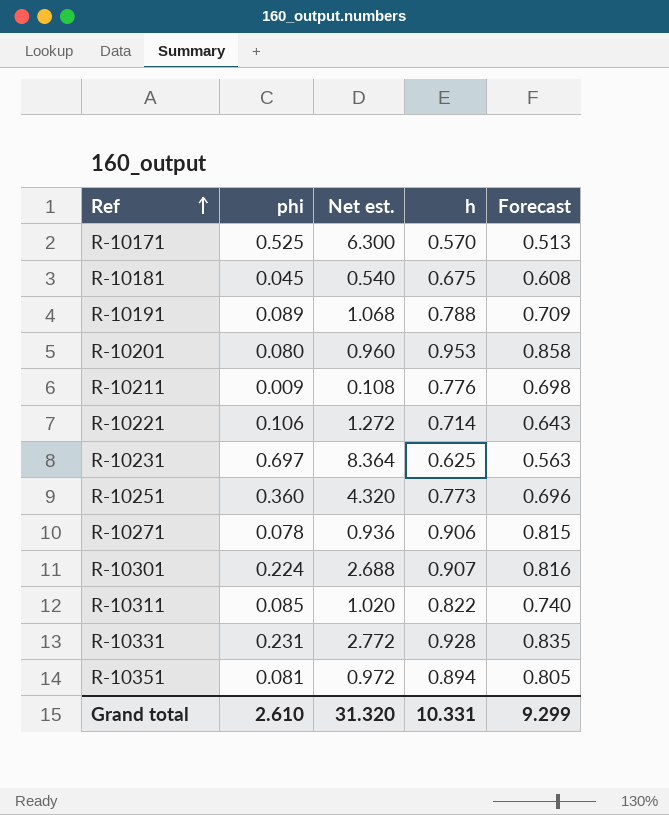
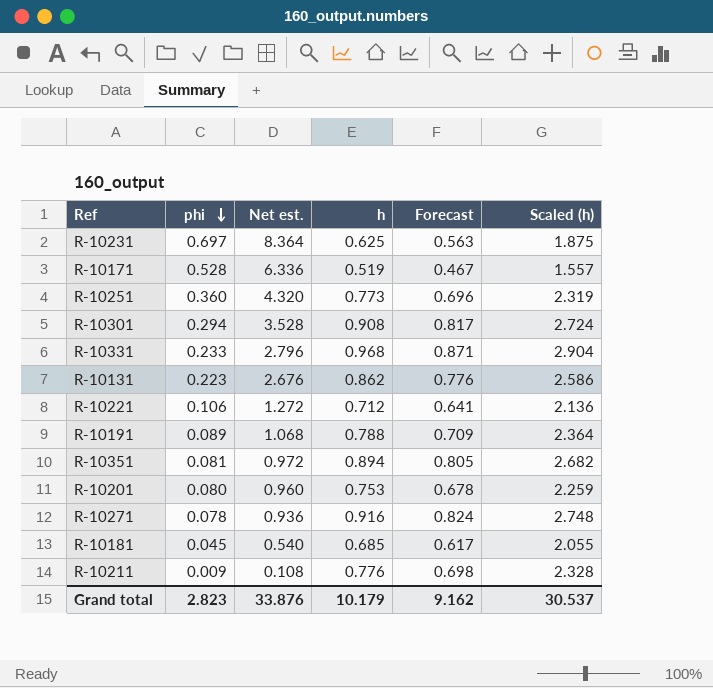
row order: Ref ascending -> phi descending
column Scaled (h) | formula: none -> [h] * 3
row R-10311: 0.085 | 1.020 | 0.822 | 0.740 -> none
R-10171 | phi: 0.525 -> 0.528
R-10171 | Net est.: 6.300 -> 6.336
R-10171 | h: 0.570 -> 0.519
R-10171 | Forecast: 0.513 -> 0.467
R-10301 | phi: 0.224 -> 0.294
R-10301 | Net est.: 2.688 -> 3.528
R-10301 | h: 0.907 -> 0.908
R-10301 | Forecast: 0.816 -> 0.817
R-10331 | phi: 0.231 -> 0.233
R-10331 | Net est.: 2.772 -> 2.796
R-10331 | h: 0.928 -> 0.968
R-10331 | Forecast: 0.835 -> 0.871
row R-10131: none -> 0.223 | 2.676 | 0.862 | 0.776 | 2.586
R-10221 | h: 0.714 -> 0.712
R-10221 | Forecast: 0.643 -> 0.641
R-10201 | h: 0.953 -> 0.753
R-10201 | Forecast: 0.858 -> 0.678
R-10271 | h: 0.906 -> 0.916
R-10271 | Forecast: 0.815 -> 0.824
R-10181 | h: 0.675 -> 0.685
R-10181 | Forecast: 0.608 -> 0.617
Grand total | phi: 2.610 -> 2.823
Grand total | Net est.: 31.320 -> 33.876
Grand total | h: 10.331 -> 10.179
Grand total | Forecast: 9.299 -> 9.162

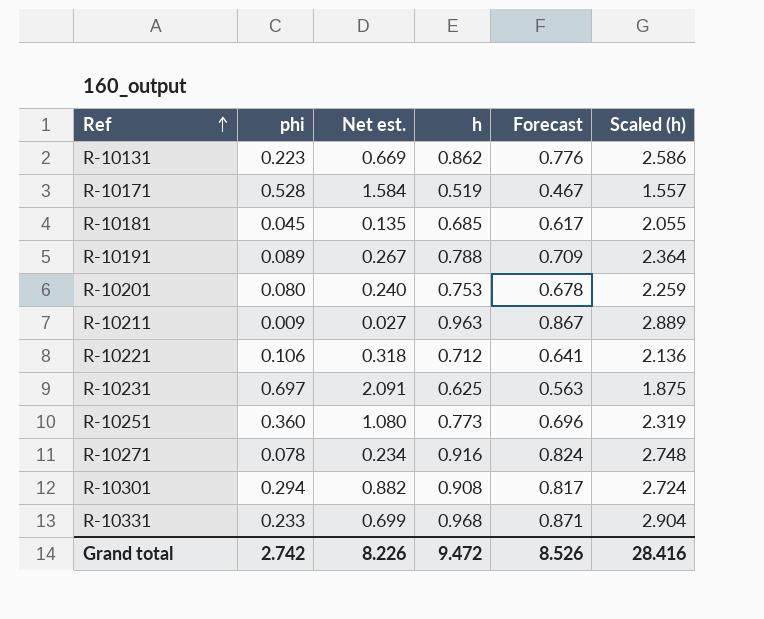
row order: phi descending -> Ref ascending
column Net est. | formula: [phi] * 12 -> [phi] * 3
row R-10351: 0.081 | 0.972 | 0.894 | 0.805 | 2.682 -> none
R-10211 | h: 0.776 -> 0.963
R-10211 | Forecast: 0.698 -> 0.867
R-10211 | Scaled (h): 2.328 -> 2.889
Grand total | phi: 2.823 -> 2.742
Grand total | Net est.: 33.876 -> 8.226
Grand total | h: 10.179 -> 9.472
Grand total | Forecast: 9.162 -> 8.526
Grand total | Scaled (h): 30.537 -> 28.416

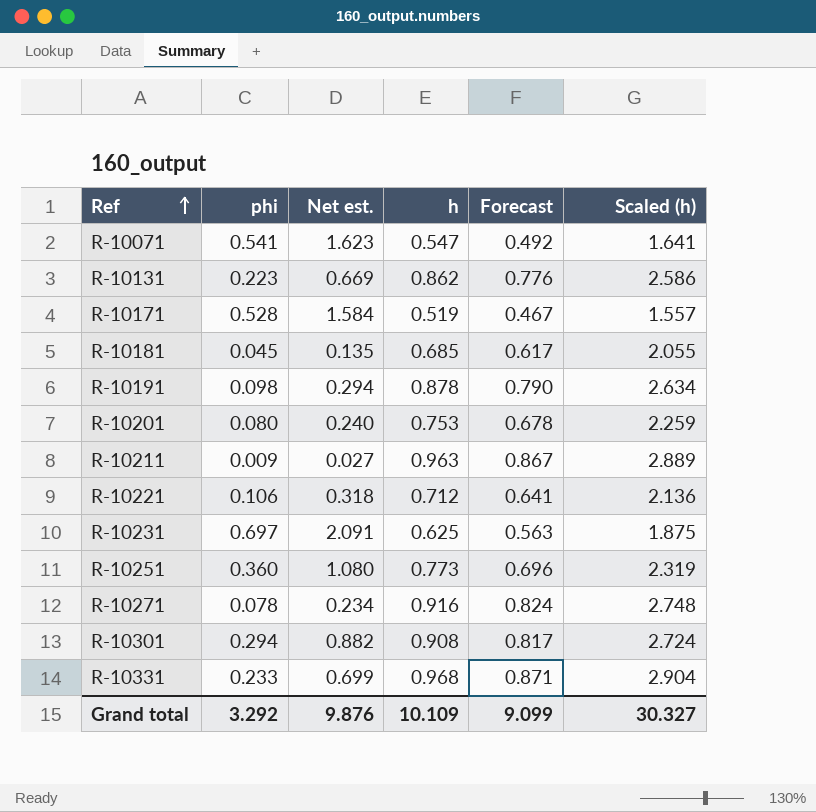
row R-10071: none -> 0.541 | 1.623 | 0.547 | 0.492 | 1.641
R-10191 | phi: 0.089 -> 0.098
R-10191 | Net est.: 0.267 -> 0.294
R-10191 | h: 0.788 -> 0.878
R-10191 | Forecast: 0.709 -> 0.790
R-10191 | Scaled (h): 2.364 -> 2.634
Grand total | phi: 2.742 -> 3.292
Grand total | Net est.: 8.226 -> 9.876
Grand total | h: 9.472 -> 10.109
Grand total | Forecast: 8.526 -> 9.099
Grand total | Scaled (h): 28.416 -> 30.327

